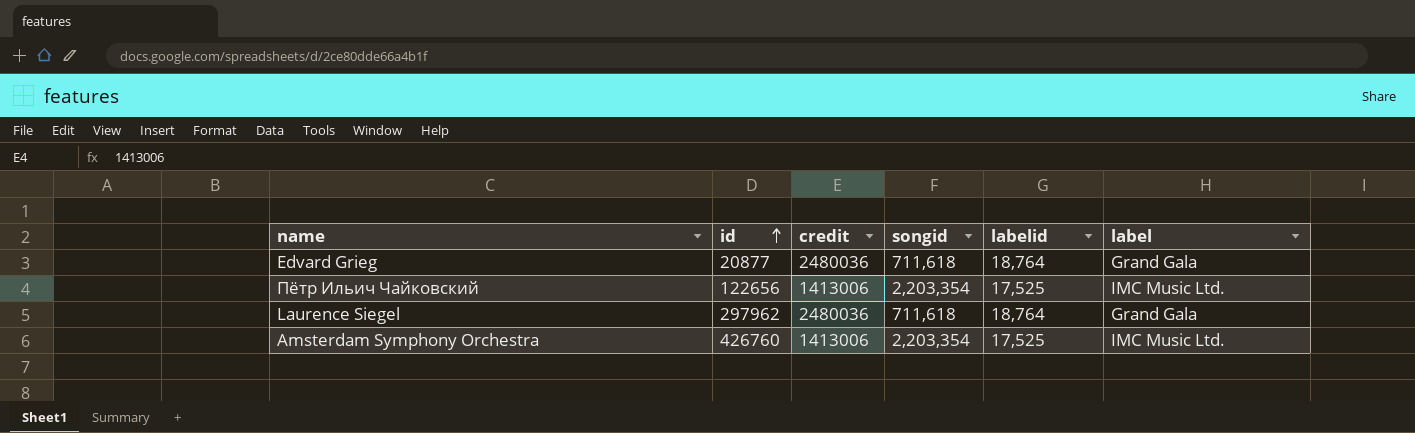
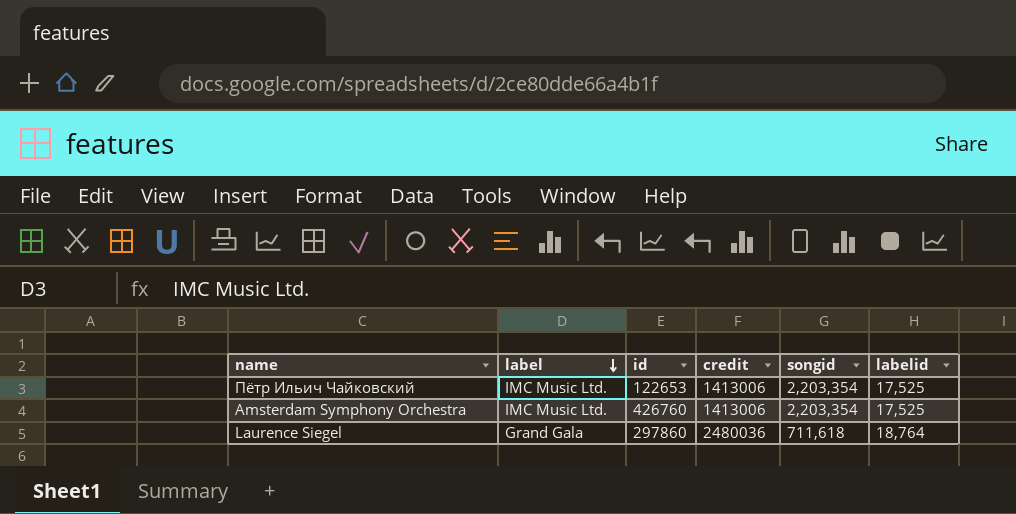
row order: id ascending -> label descending
column label | position: 6 -> 2
row Edvard Grieg: 20877 | 2480036 | 711,618 | 18,764 | Grand Gala -> none
Пётр Ильич Чайковский | id: 122656 -> 122653
Laurence Siegel | id: 297962 -> 297860

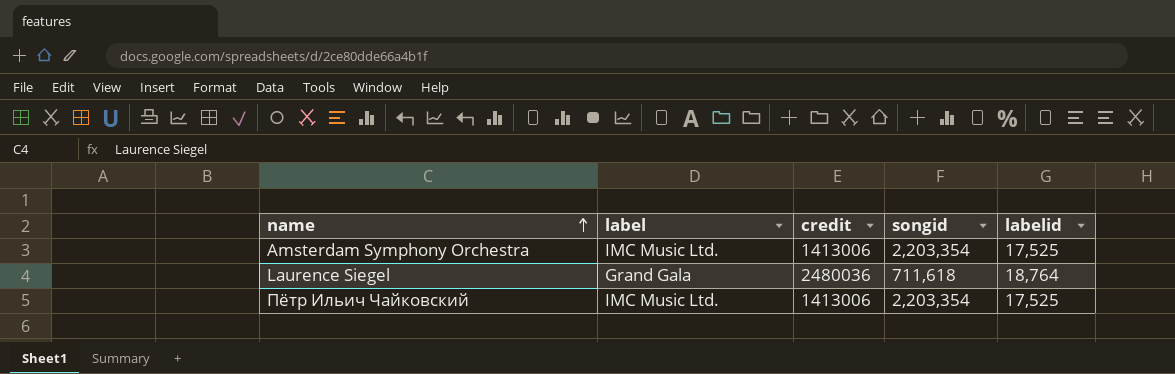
row order: label descending -> name ascending
column id | position: 3 -> none

